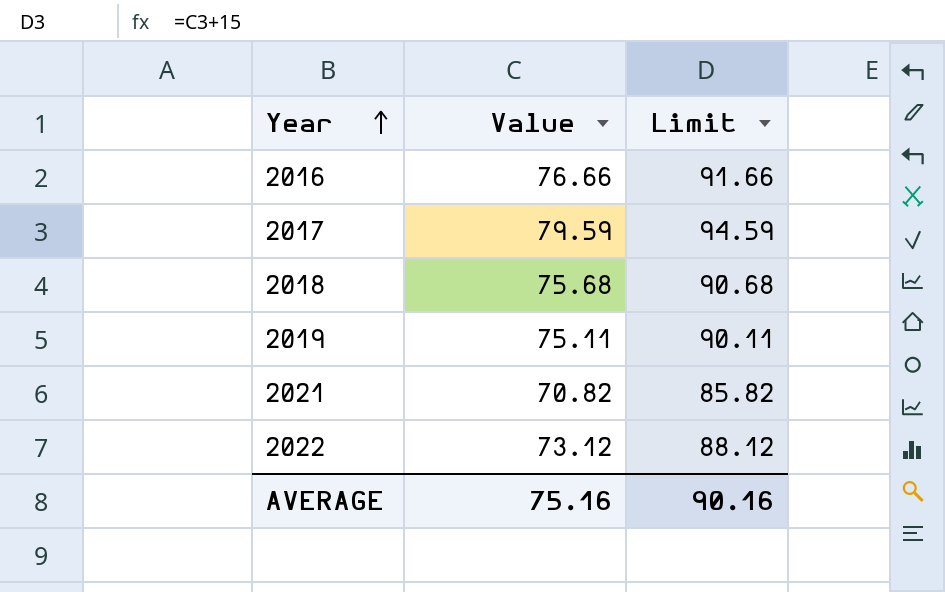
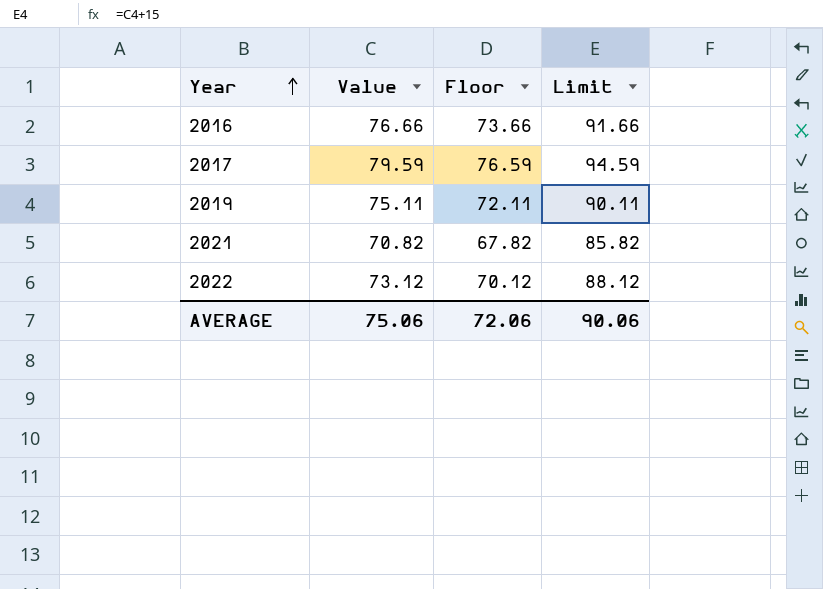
column Floor | formula: none -> [Value] - 3
row 2018: 75.68 | 90.68 -> none
AVERAGE | Value: 75.16 -> 75.06
AVERAGE | Limit: 90.16 -> 90.06

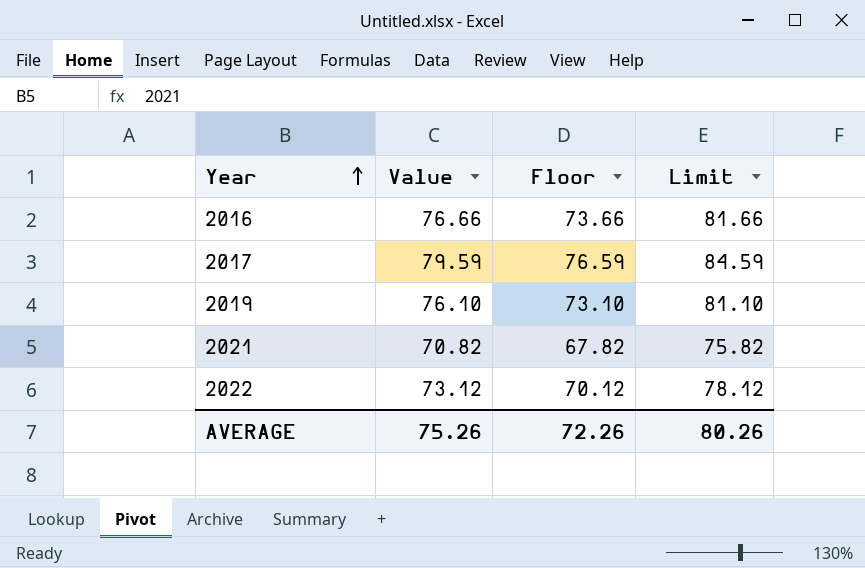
column Limit | formula: [Value] + 15 -> [Value] + 5
2019 | Value: 75.11 -> 76.10
2019 | Floor: 72.11 -> 73.10
AVERAGE | Value: 75.06 -> 75.26
AVERAGE | Floor: 72.06 -> 72.26
AVERAGE | Limit: 90.06 -> 80.26

